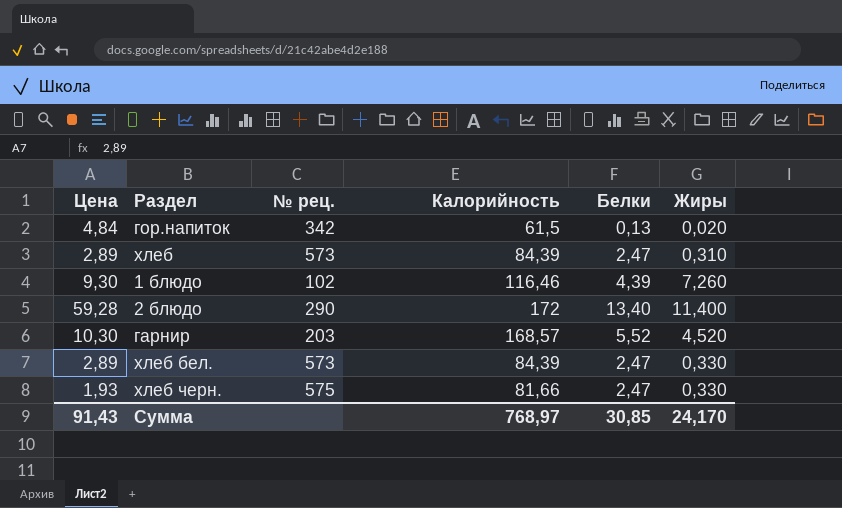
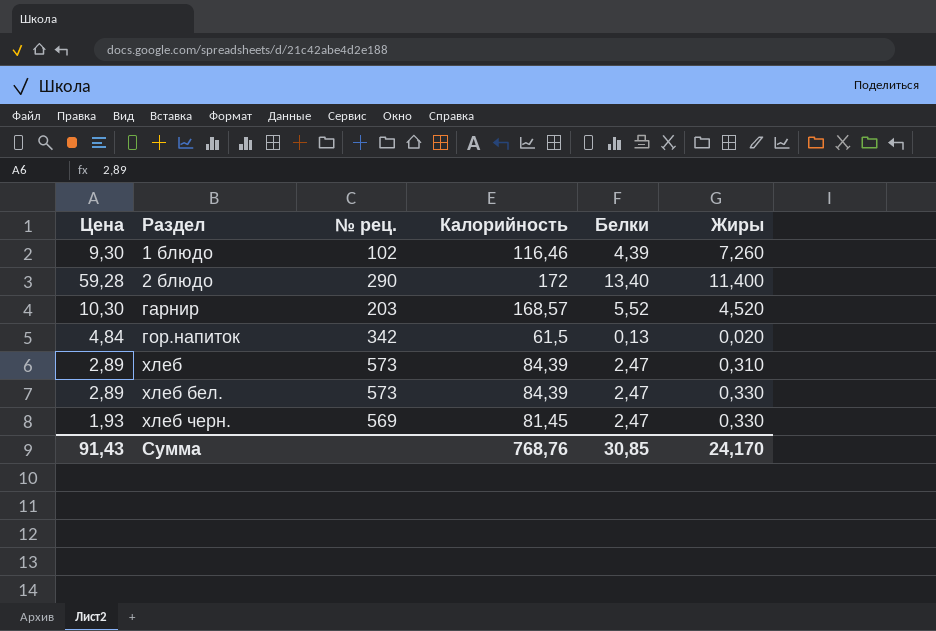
row order: none -> Раздел ascending
хлеб черн. | № рец.: 575 -> 569
хлеб черн. | Калорийность: 81,66 -> 81,45
Сумма | Калорийность: 768,97 -> 768,76

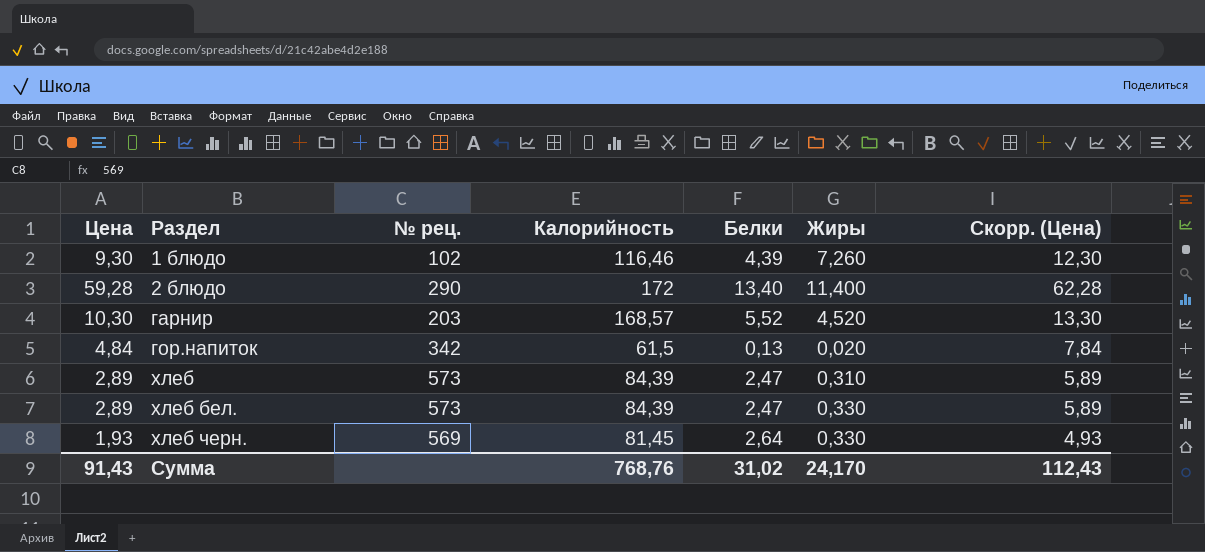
column Скорр. (Цена) | formula: none -> [Цена] + 3
хлеб черн. | Белки: 2,47 -> 2,64
Сумма | Белки: 30,85 -> 31,02

